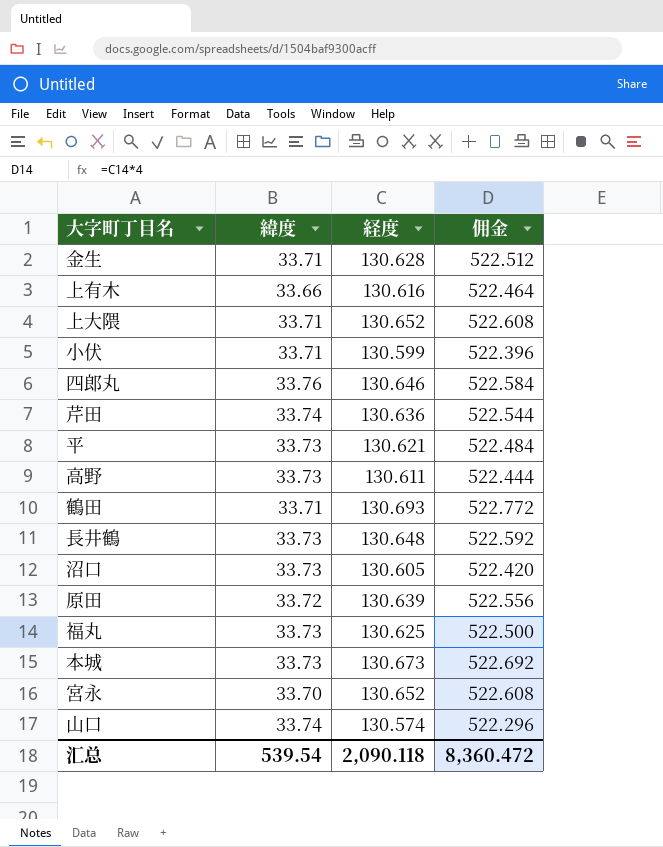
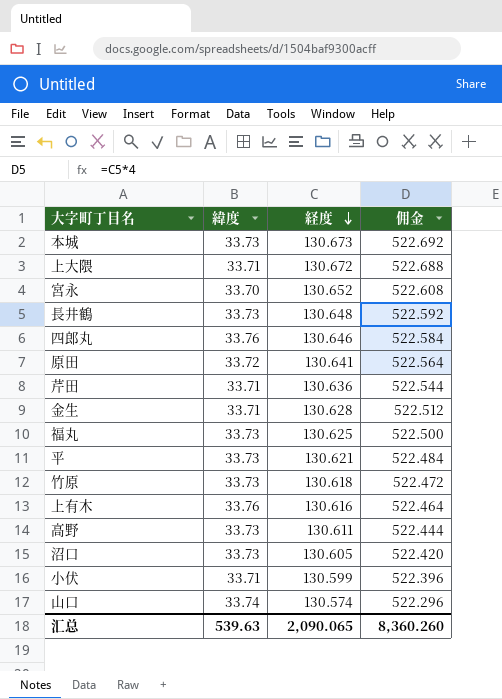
row order: none -> 経度 descending
row 鶴田: 33.71 | 130.693 | 522.772 -> none
上大隈 | 経度: 130.652 -> 130.672
上大隈 | 佣金: 522.608 -> 522.688
原田 | 経度: 130.639 -> 130.641
原田 | 佣金: 522.556 -> 522.564
芹田 | 緯度: 33.74 -> 33.71
row 竹原: none -> 33.73 | 130.618 | 522.472
上有木 | 緯度: 33.66 -> 33.76
汇总 | 緯度: 539.54 -> 539.63
汇总 | 経度: 2,090.118 -> 2,090.065
汇总 | 佣金: 8,360.472 -> 8,360.260

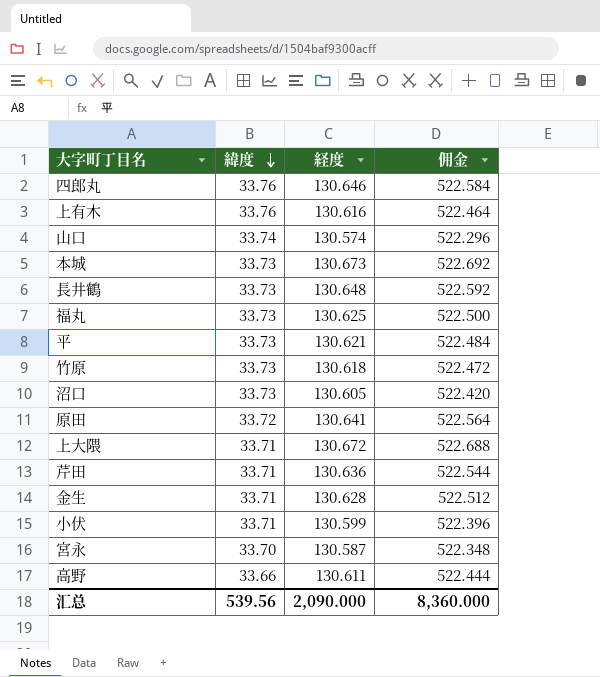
row order: 経度 descending -> 緯度 descending
宮永 | 経度: 130.652 -> 130.587
宮永 | 佣金: 522.608 -> 522.348
高野 | 緯度: 33.73 -> 33.66
汇总 | 緯度: 539.63 -> 539.56
汇总 | 経度: 2,090.065 -> 2,090.000
汇总 | 佣金: 8,360.260 -> 8,360.000

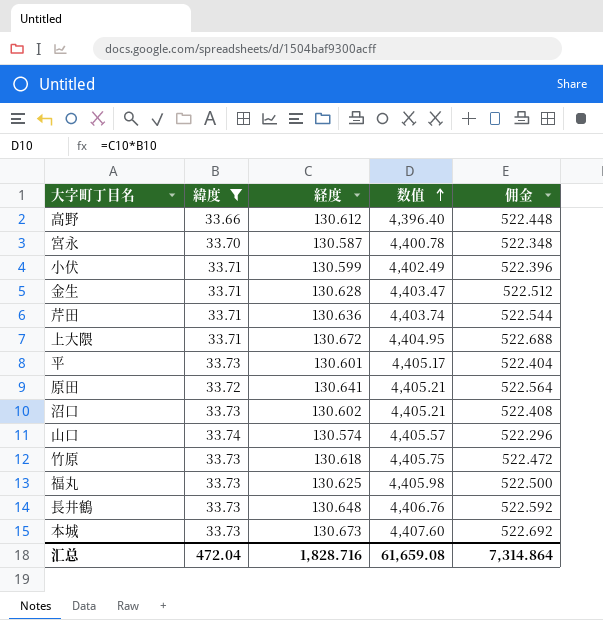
filter: none -> 緯度 != 33.76
row order: 緯度 descending -> 数值 ascending
column 数值 | formula: none -> [緯度] * [経度]
高野 | 経度: 130.611 -> 130.612
高野 | 佣金: 522.444 -> 522.448
平 | 経度: 130.621 -> 130.601
平 | 佣金: 522.484 -> 522.404
沼口 | 経度: 130.605 -> 130.602
沼口 | 佣金: 522.420 -> 522.408
汇总 | 緯度: 539.56 -> 472.04
汇总 | 経度: 2,090.000 -> 1,828.716
汇总 | 佣金: 8,360.000 -> 7,314.864

